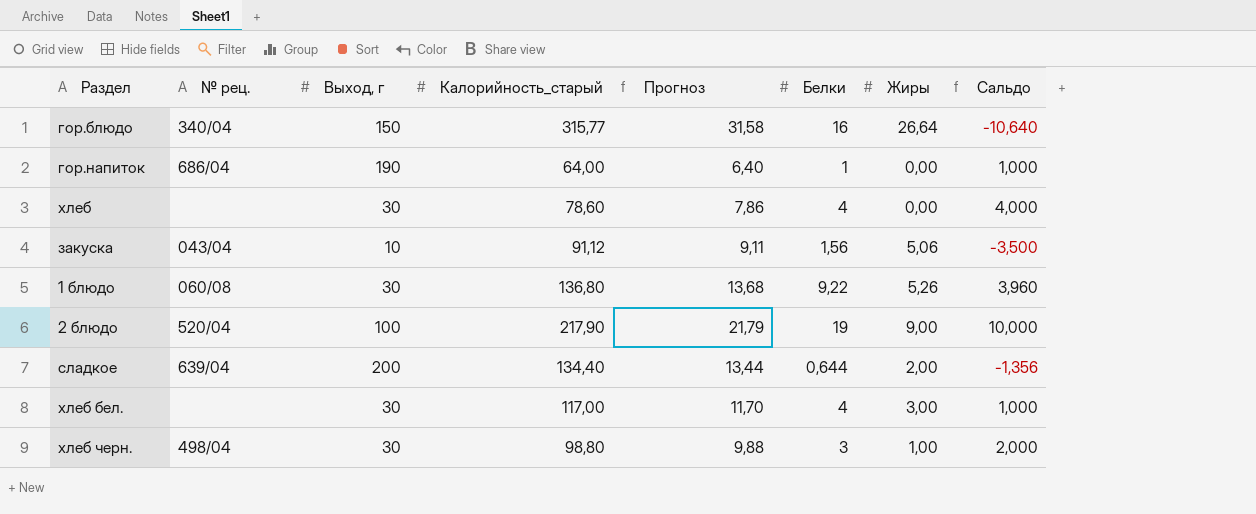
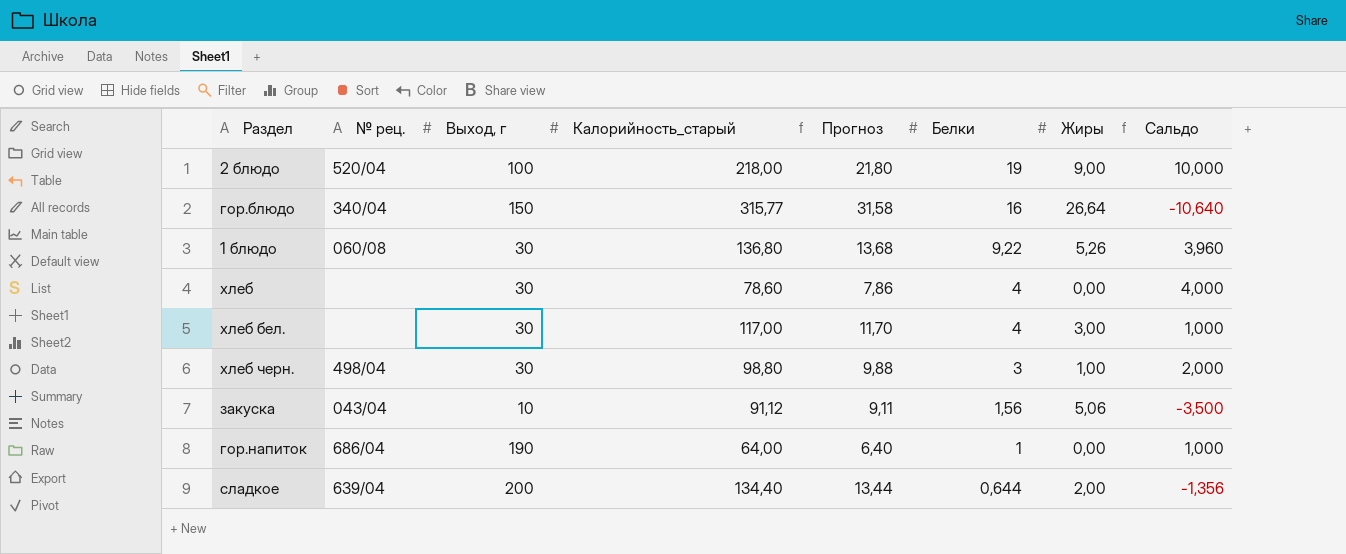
row order: none -> Белки descending
2 блюдо | Калорийность_старый: 217,90 -> 218,00
2 блюдо | Прогноз: 21,79 -> 21,80

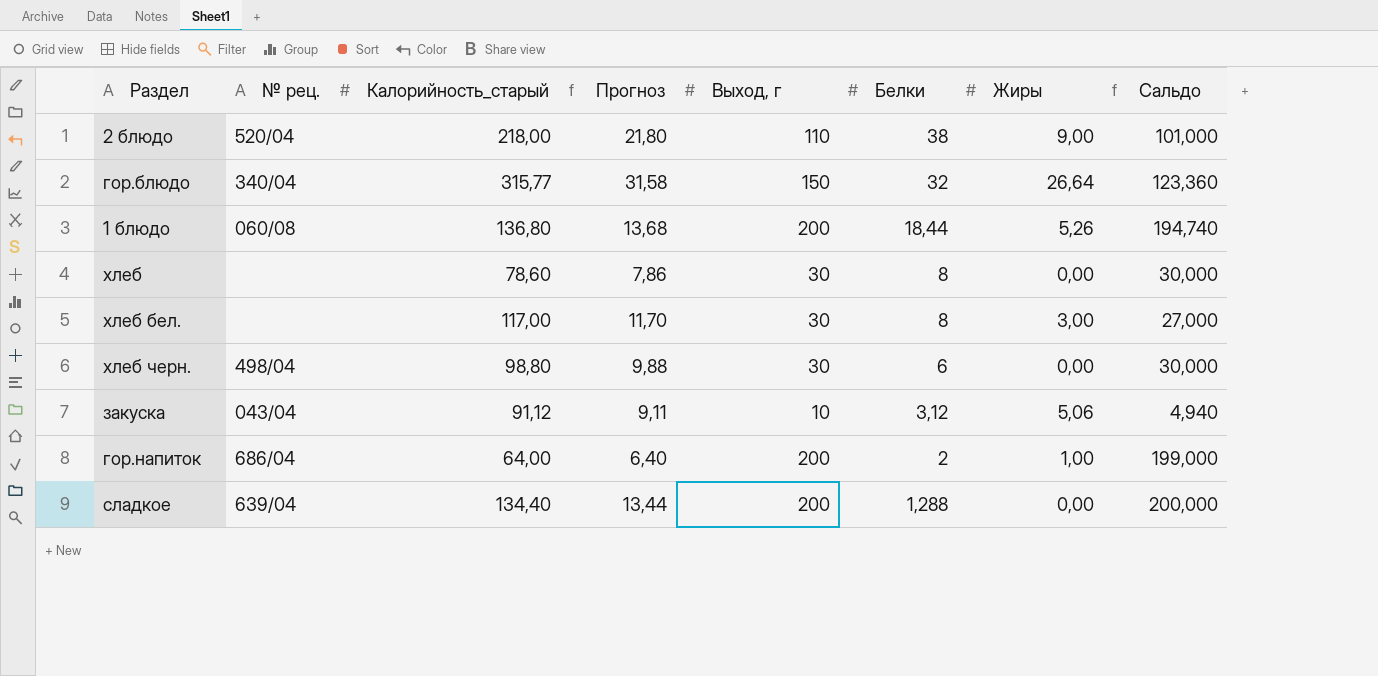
column Выход, г | position: 3 -> 5
column Сальдо | formula: [Белки] - [Жиры] -> [Выход, г] - [Жиры]
2 блюдо | Выход, г: 100 -> 110
2 блюдо | Белки: 19 -> 38
гор.блюдо | Белки: 16 -> 32
1 блюдо | Выход, г: 30 -> 200
1 блюдо | Белки: 9,22 -> 18,44
хлеб | Белки: 4 -> 8
хлеб бел. | Белки: 4 -> 8
хлеб черн. | Белки: 3 -> 6
хлеб черн. | Жиры: 1,00 -> 0,00
закуска | Белки: 1,56 -> 3,12
гор.напиток | Выход, г: 190 -> 200
гор.напиток | Белки: 1 -> 2
гор.напиток | Жиры: 0,00 -> 1,00
сладкое | Белки: 0,644 -> 1,288
сладкое | Жиры: 2,00 -> 0,00

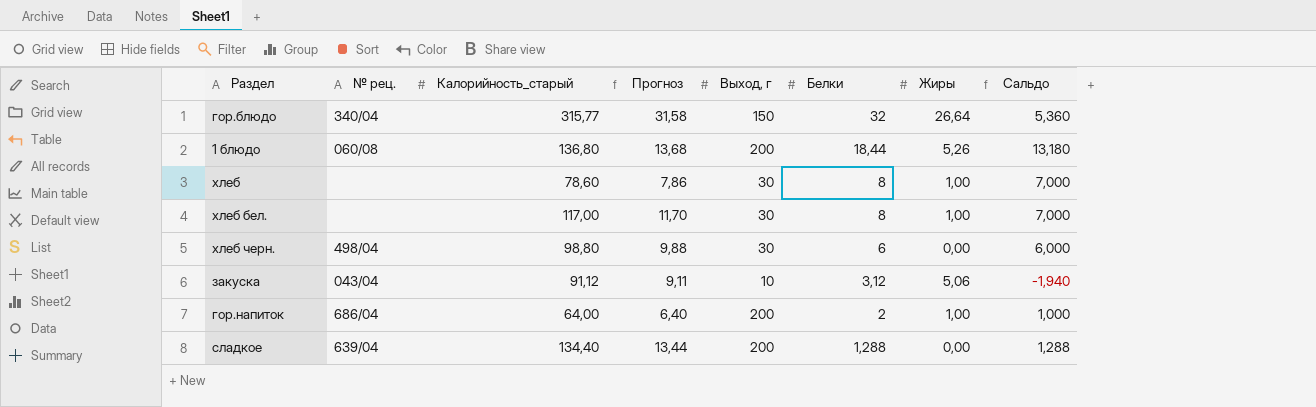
column Сальдо | formula: [Выход, г] - [Жиры] -> [Белки] - [Жиры]
row 2 блюдо: 520/04 | 218,00 | 21,80 | 110 | 38 | 9,00 | 101,000 -> none
хлеб | Жиры: 0,00 -> 1,00
хлеб бел. | Жиры: 3,00 -> 1,00

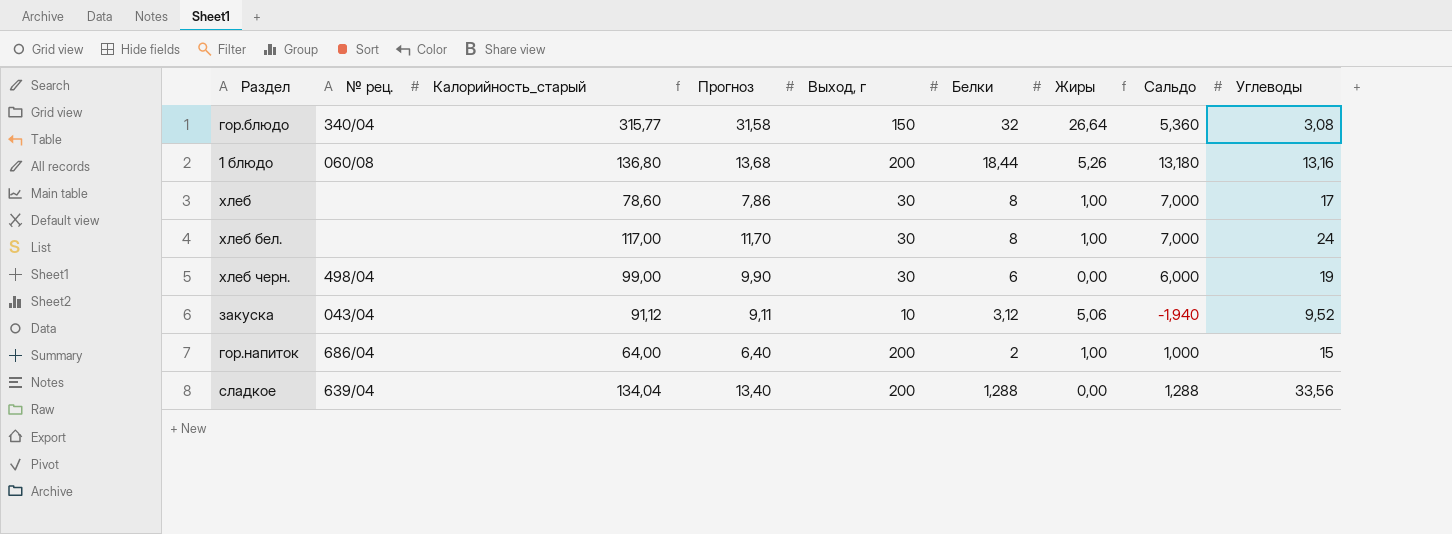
column Углеводы | position: none -> 9
хлеб черн. | Калорийность_старый: 98,80 -> 99,00
хлеб черн. | Прогноз: 9,88 -> 9,90
сладкое | Калорийность_старый: 134,40 -> 134,04
сладкое | Прогноз: 13,44 -> 13,40

